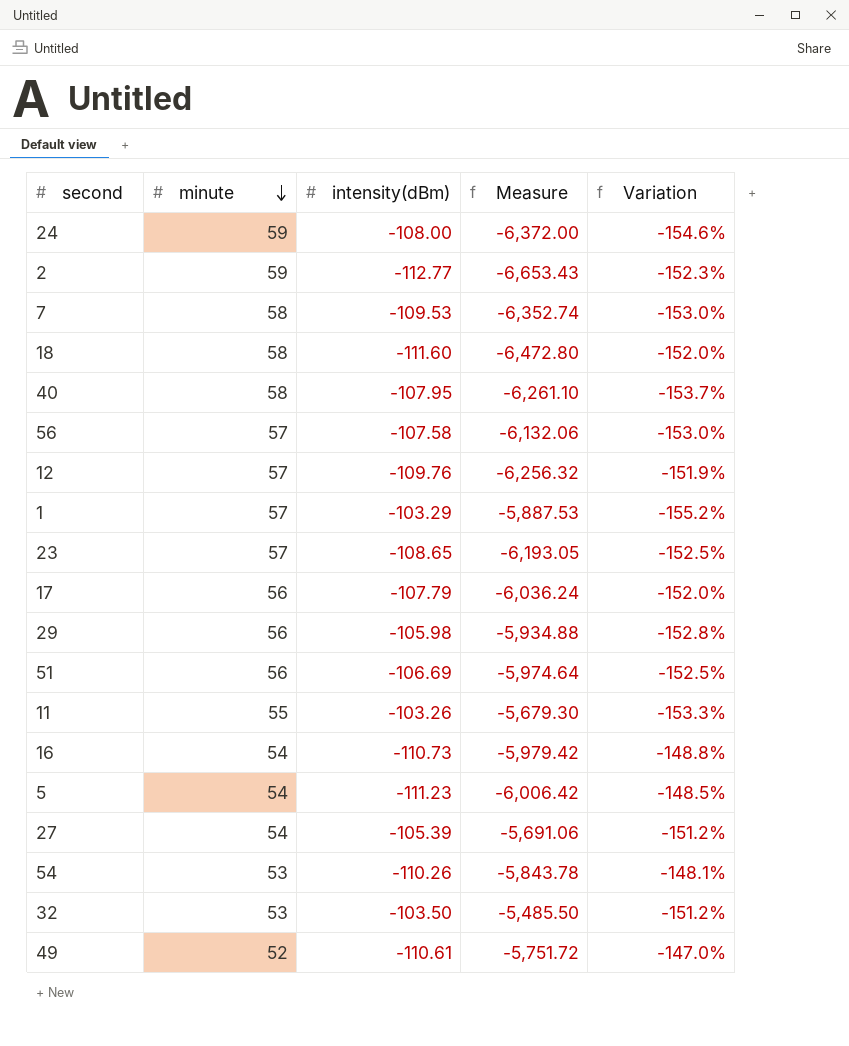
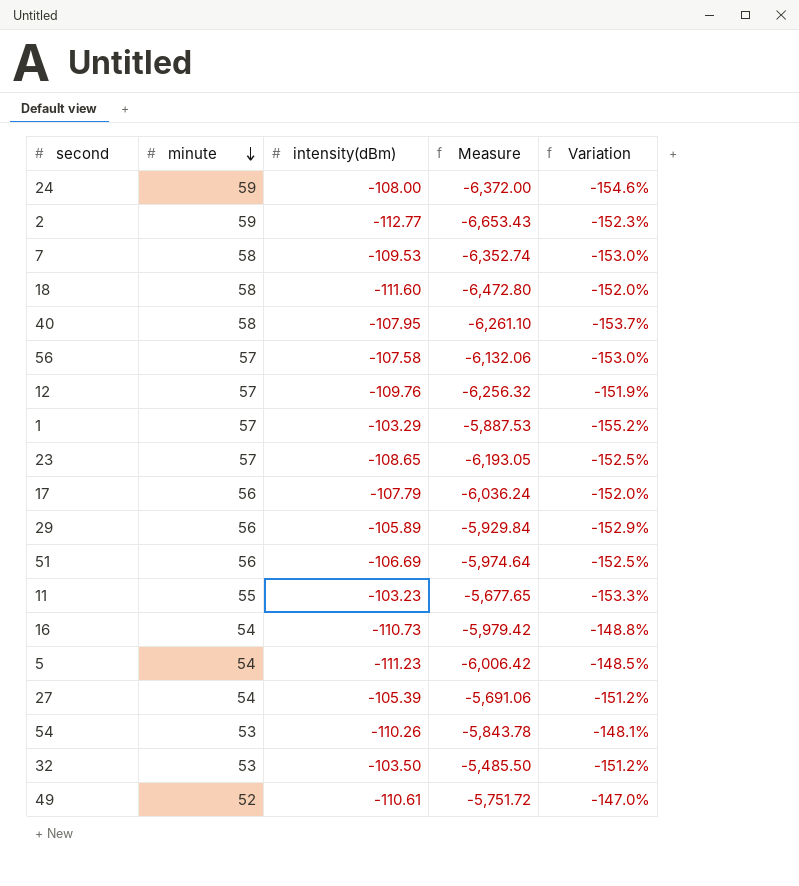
29 | intensity(dBm): -105.98 -> -105.89
29 | Measure: -5,934.88 -> -5,929.84
29 | Variation: -152.8% -> -152.9%
11 | intensity(dBm): -103.26 -> -103.23
11 | Measure: -5,679.30 -> -5,677.65

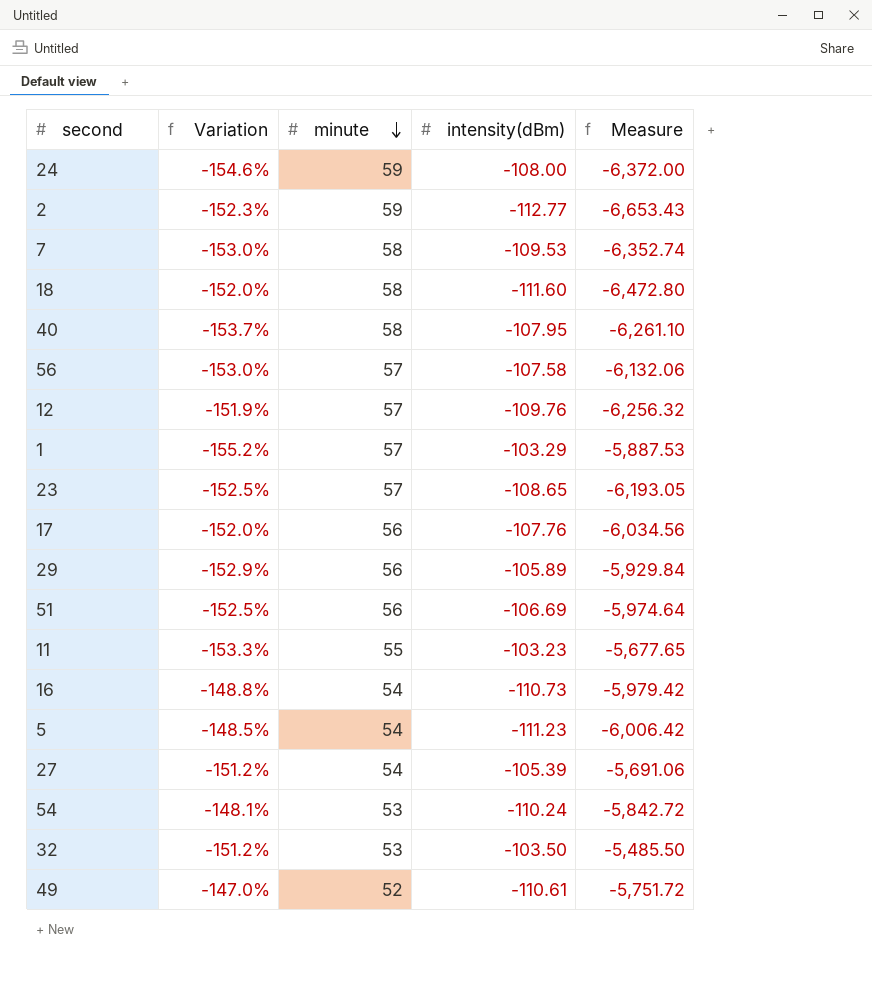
column Variation | position: 5 -> 2
17 | intensity(dBm): -107.79 -> -107.76
17 | Measure: -6,036.24 -> -6,034.56
54 | intensity(dBm): -110.26 -> -110.24
54 | Measure: -5,843.78 -> -5,842.72

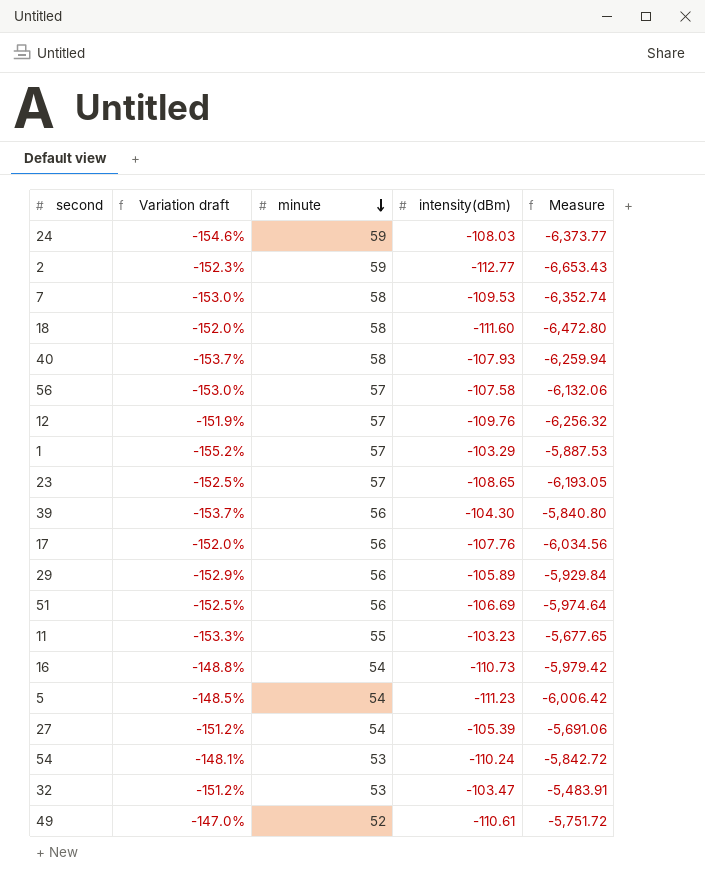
column name: Variation -> Variation draft
24 | intensity(dBm): -108.00 -> -108.03
24 | Measure: -6,372.00 -> -6,373.77
40 | intensity(dBm): -107.95 -> -107.93
40 | Measure: -6,261.10 -> -6,259.94
row 39: none -> -153.7% | 56 | -104.30 | -5,840.80
32 | intensity(dBm): -103.50 -> -103.47
32 | Measure: -5,485.50 -> -5,483.91

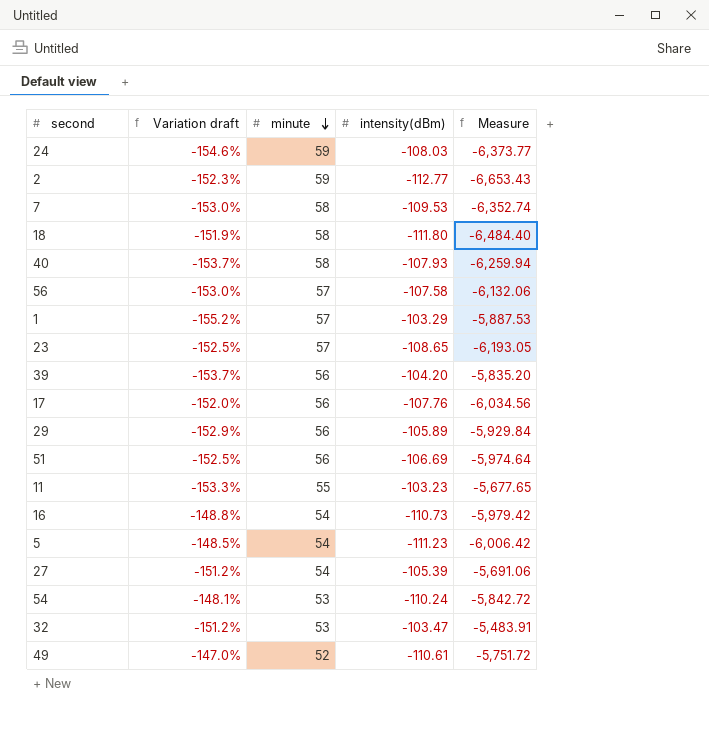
row 12: -151.9% | 57 | -109.76 | -6,256.32 -> none
18 | Variation draft: -152.0% -> -151.9%
18 | intensity(dBm): -111.60 -> -111.80
18 | Measure: -6,472.80 -> -6,484.40
39 | intensity(dBm): -104.30 -> -104.20
39 | Measure: -5,840.80 -> -5,835.20

